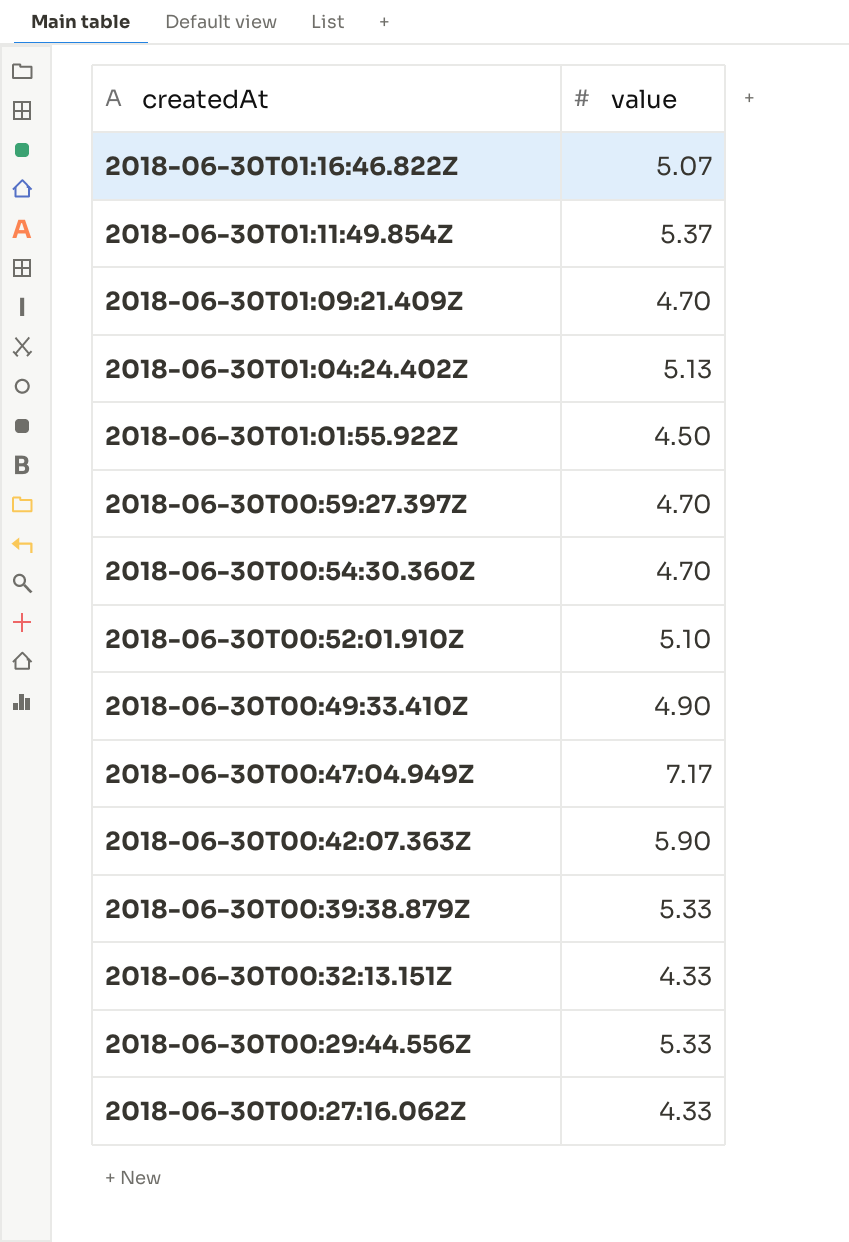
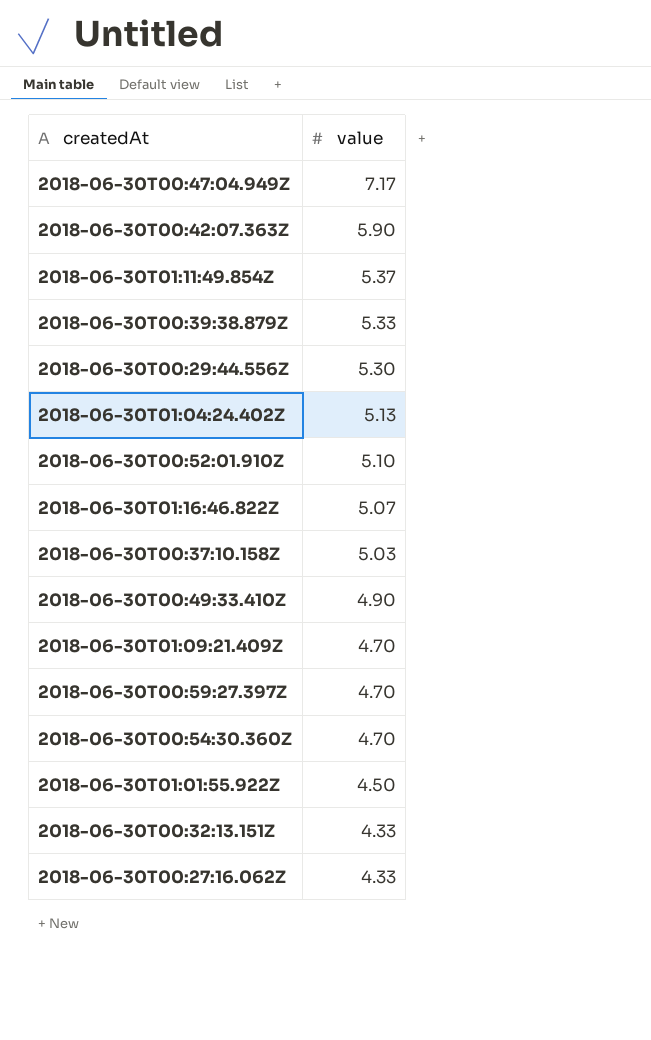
row order: createdAt descending -> value descending
2018-06-30T00:29:44.556Z | value: 5.33 -> 5.30
row 2018-06-30T00:37:10.158Z: none -> 5.03

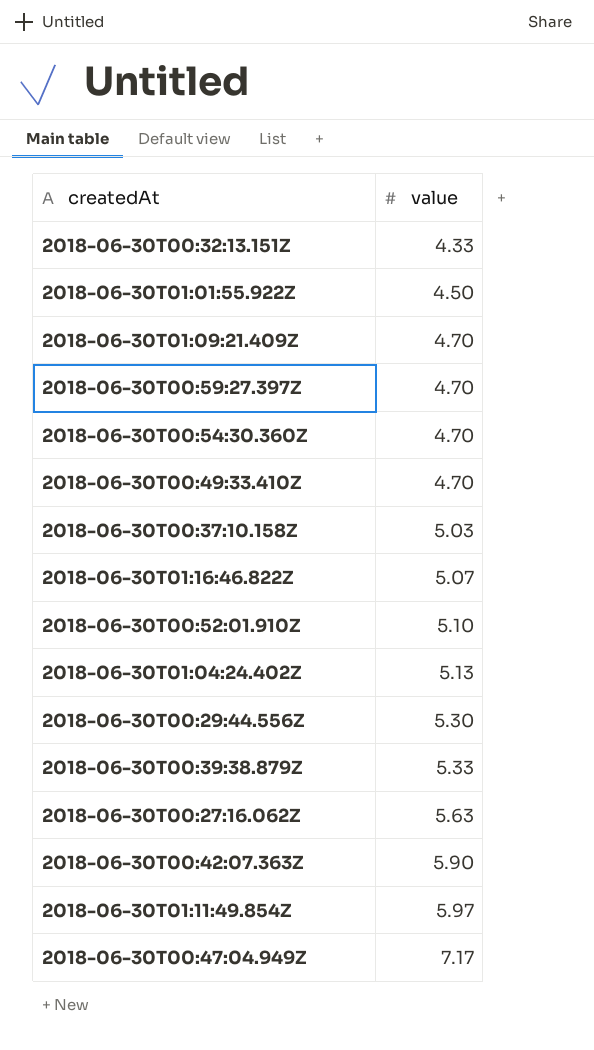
row order: value descending -> value ascending
2018-06-30T00:49:33.410Z | value: 4.90 -> 4.70
2018-06-30T00:27:16.062Z | value: 4.33 -> 5.63
2018-06-30T01:11:49.854Z | value: 5.37 -> 5.97

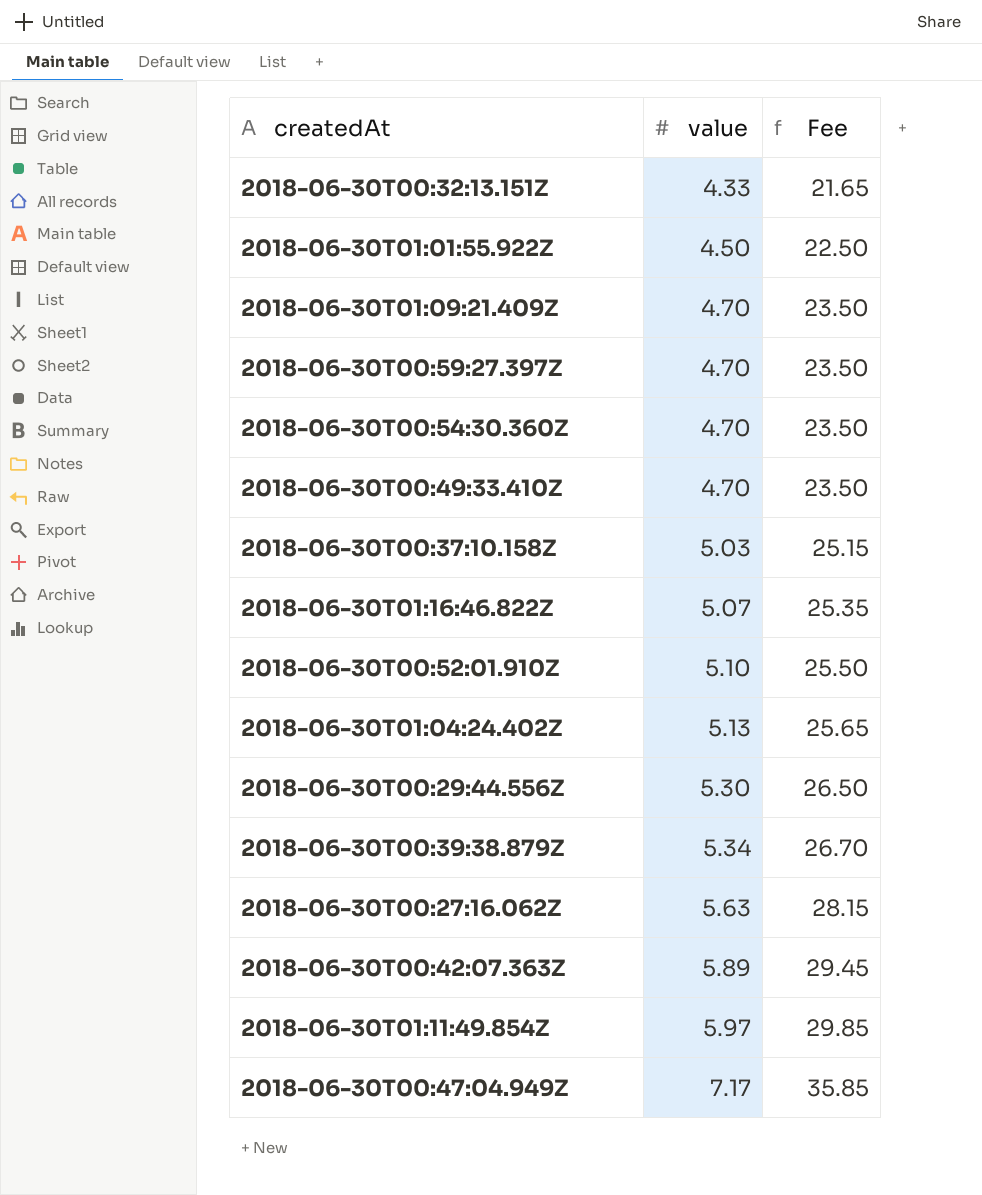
column Fee | formula: none -> [value] * 5
2018-06-30T00:39:38.879Z | value: 5.33 -> 5.34
2018-06-30T00:42:07.363Z | value: 5.90 -> 5.89

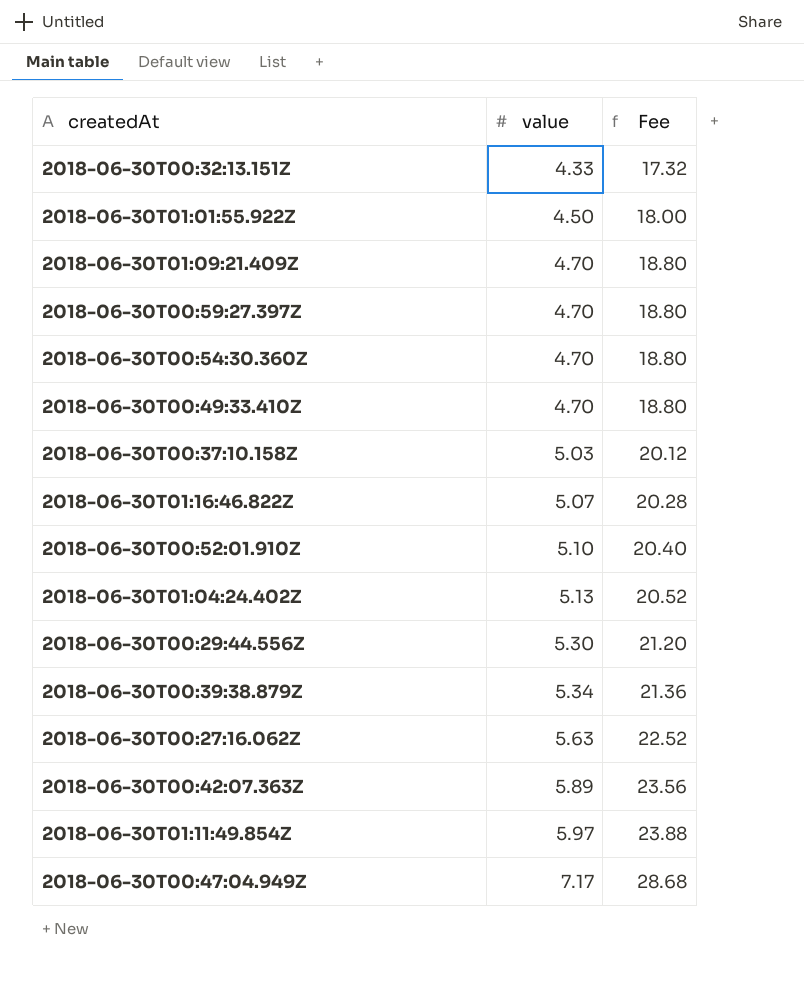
column Fee | formula: [value] * 5 -> [value] * 4

